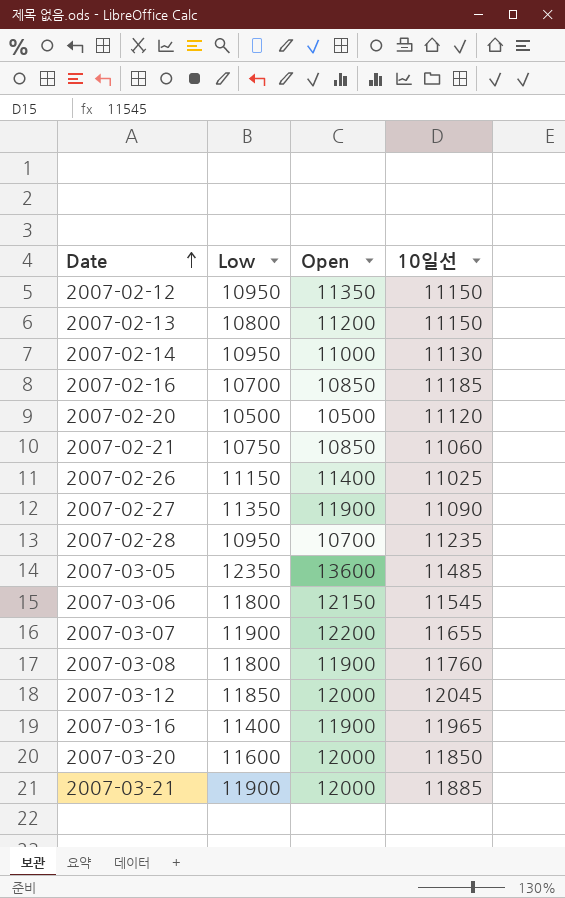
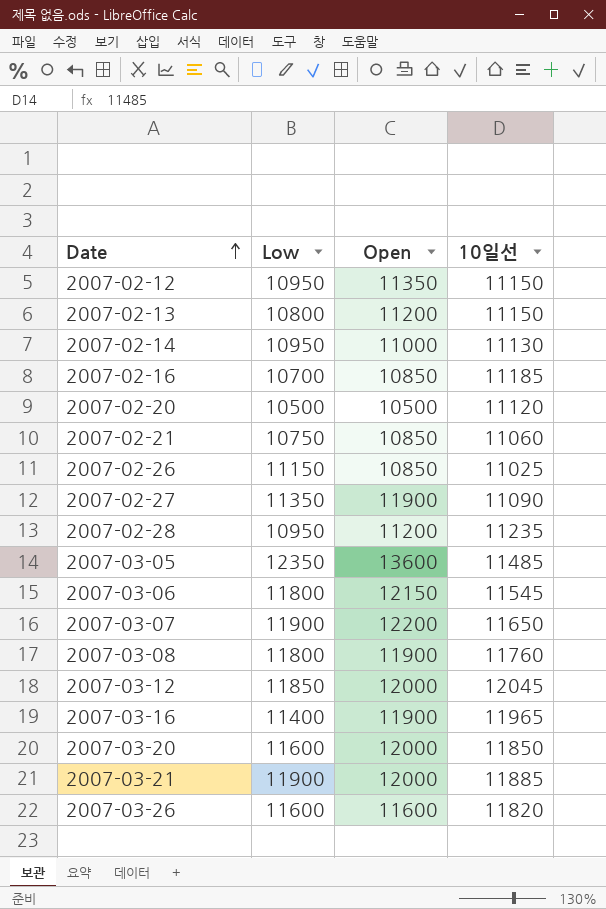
2007-02-26 | Open: 11400 -> 10850
2007-02-28 | Open: 10700 -> 11200
2007-03-07 | 10일선: 11655 -> 11650
row 2007-03-26: none -> 11600 | 11600 | 11820

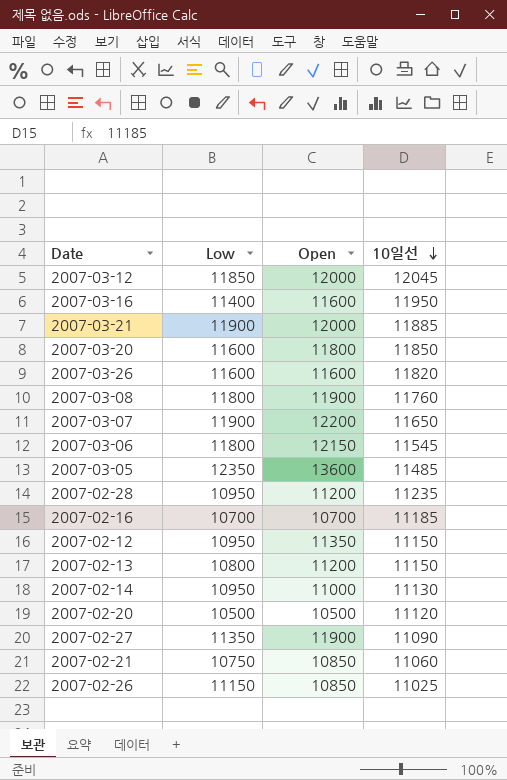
row order: Date ascending -> 10일선 descending
2007-03-16 | Open: 11900 -> 11600
2007-03-16 | 10일선: 11965 -> 11950
2007-03-20 | Open: 12000 -> 11800
2007-02-16 | Open: 10850 -> 10700

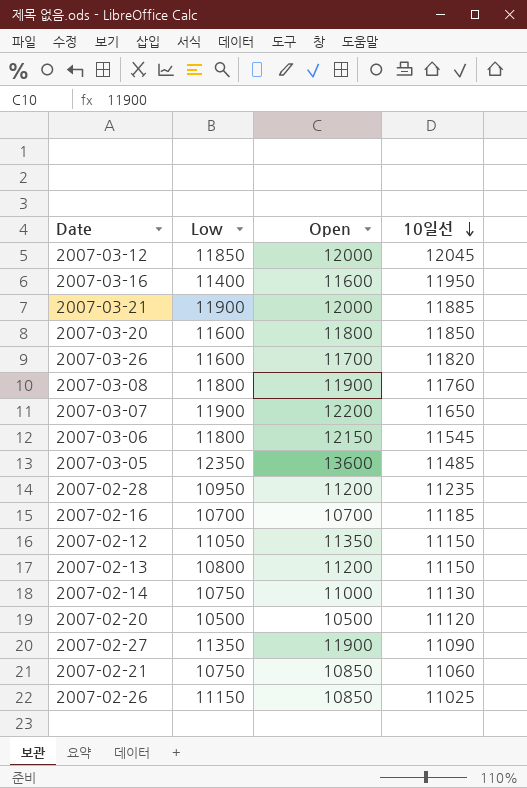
2007-03-26 | Open: 11600 -> 11700
2007-02-12 | Low: 10950 -> 11050
2007-02-14 | Low: 10950 -> 10750

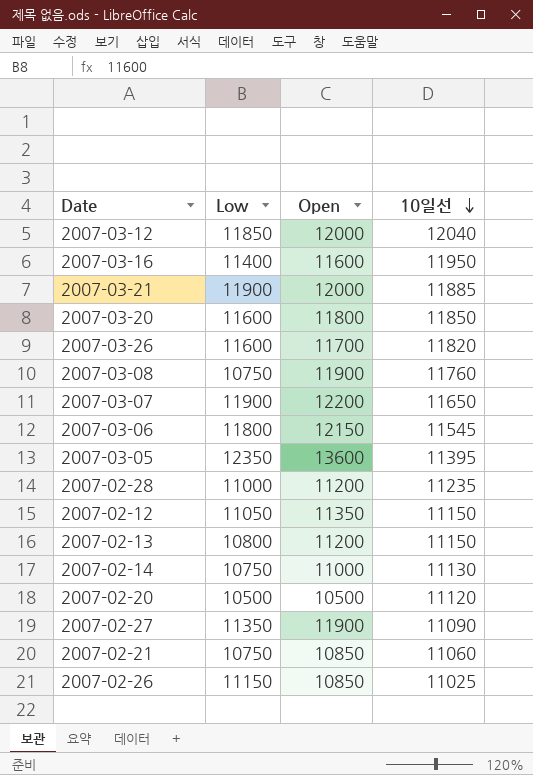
row 2007-02-16: 10700 | 10700 | 11185 -> none
2007-03-12 | 10일선: 12045 -> 12040
2007-03-08 | Low: 11800 -> 10750
2007-03-05 | 10일선: 11485 -> 11395
2007-02-28 | Low: 10950 -> 11000

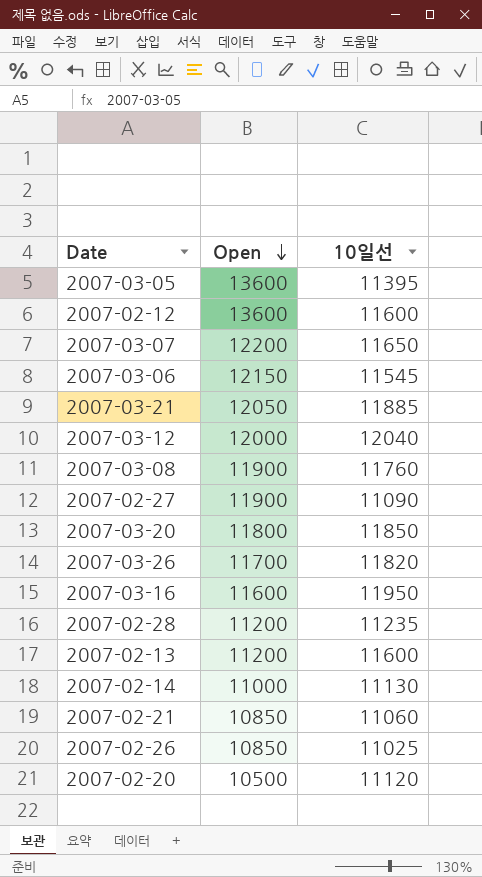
row order: 10일선 descending -> Open descending
column Low | position: 2 -> none
2007-02-12 | Open: 11350 -> 13600
2007-02-12 | 10일선: 11150 -> 11600
2007-03-21 | Open: 12000 -> 12050
2007-02-13 | 10일선: 11150 -> 11600

